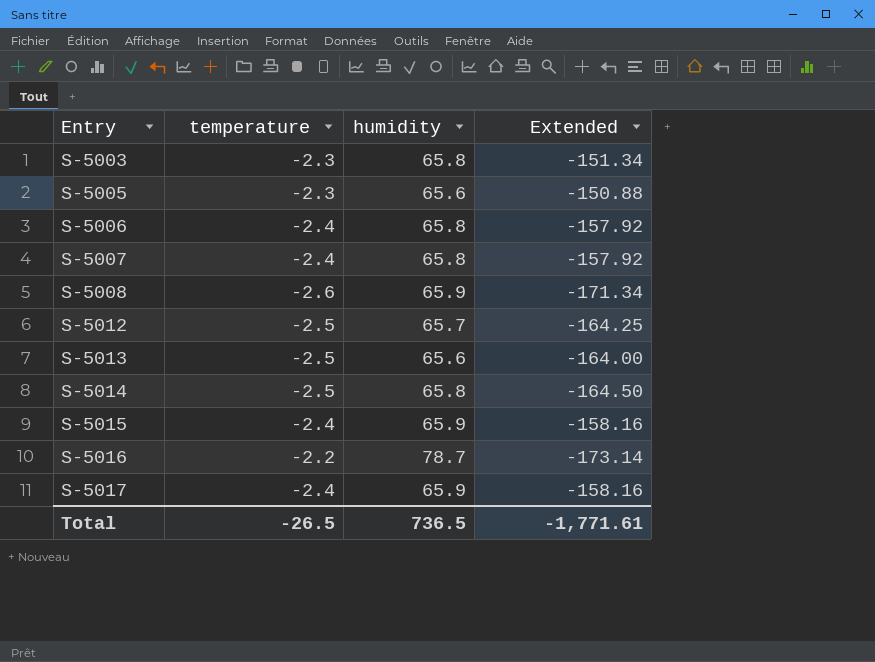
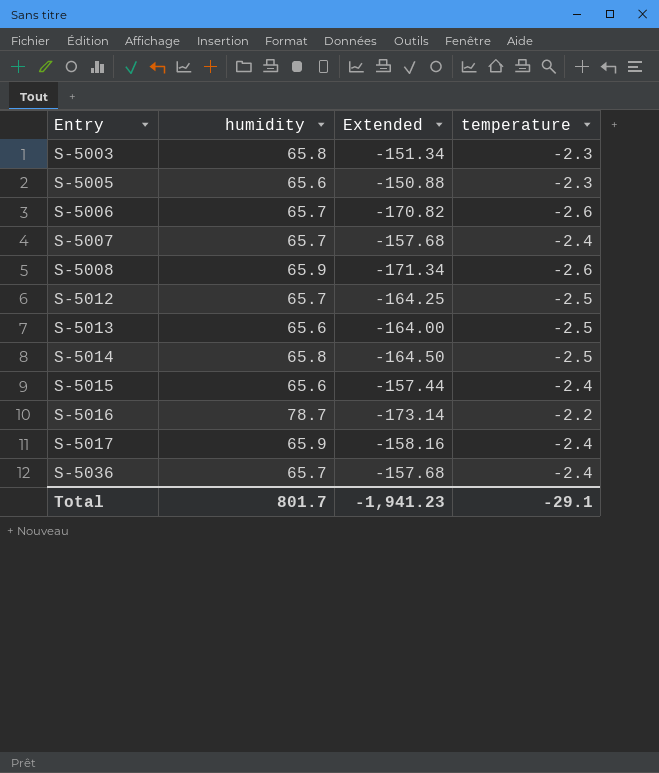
column temperature | position: 2 -> 4
S-5006 | humidity: 65.8 -> 65.7
S-5006 | Extended: -157.92 -> -170.82
S-5006 | temperature: -2.4 -> -2.6
S-5007 | humidity: 65.8 -> 65.7
S-5007 | Extended: -157.92 -> -157.68
S-5015 | humidity: 65.9 -> 65.6
S-5015 | Extended: -158.16 -> -157.44
row S-5036: none -> 65.7 | -157.68 | -2.4
Total | humidity: 736.5 -> 801.7
Total | Extended: -1,771.61 -> -1,941.23
Total | temperature: -26.5 -> -29.1

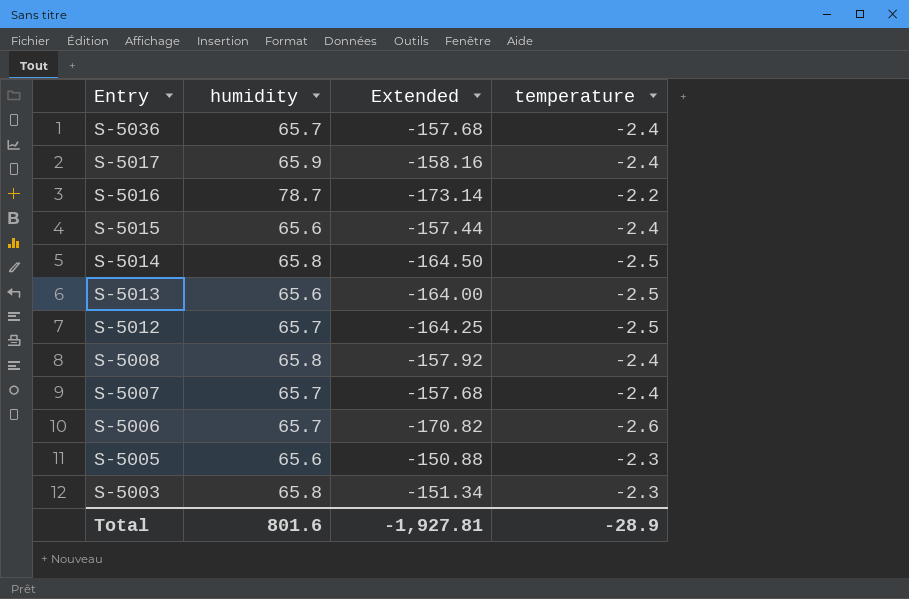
row order: Entry ascending -> Entry descending
S-5008 | humidity: 65.9 -> 65.8
S-5008 | Extended: -171.34 -> -157.92
S-5008 | temperature: -2.6 -> -2.4
Total | humidity: 801.7 -> 801.6
Total | Extended: -1,941.23 -> -1,927.81
Total | temperature: -29.1 -> -28.9

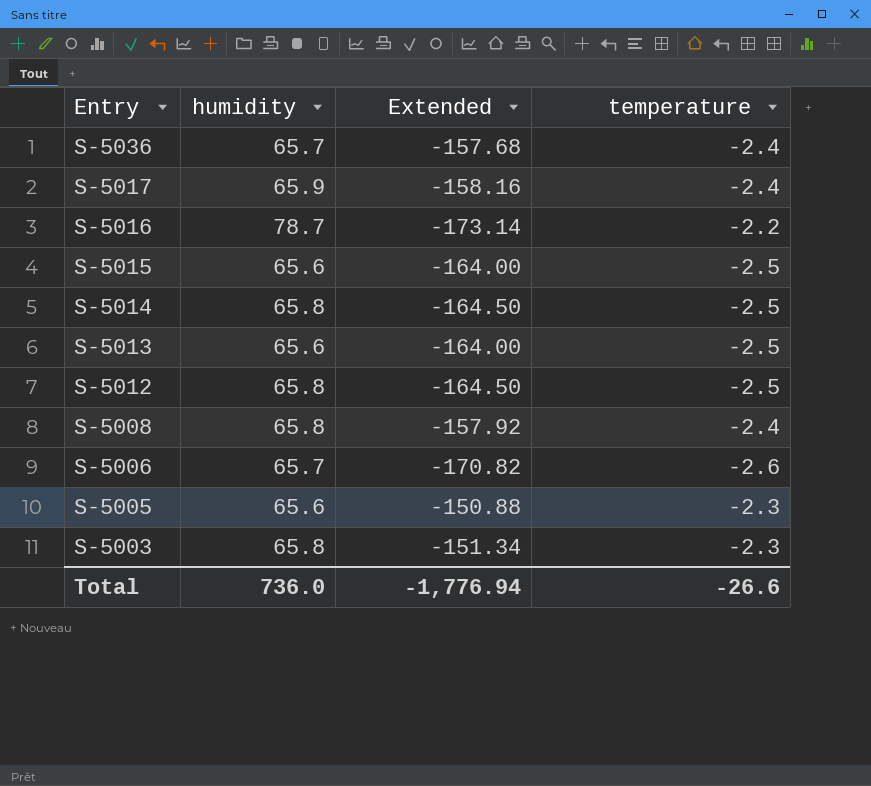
row S-5007: 65.7 | -157.68 | -2.4 -> none
S-5015 | Extended: -157.44 -> -164.00
S-5015 | temperature: -2.4 -> -2.5
S-5012 | humidity: 65.7 -> 65.8
S-5012 | Extended: -164.25 -> -164.50
Total | humidity: 801.6 -> 736.0
Total | Extended: -1,927.81 -> -1,776.94
Total | temperature: -28.9 -> -26.6

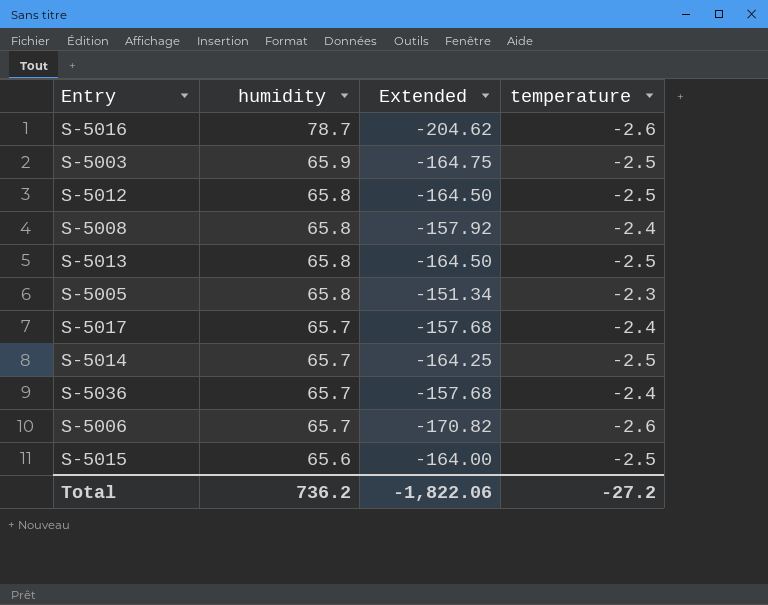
row order: Entry descending -> humidity descending
S-5016 | Extended: -173.14 -> -204.62
S-5016 | temperature: -2.2 -> -2.6
S-5003 | humidity: 65.8 -> 65.9
S-5003 | Extended: -151.34 -> -164.75
S-5003 | temperature: -2.3 -> -2.5
S-5013 | humidity: 65.6 -> 65.8
S-5013 | Extended: -164.00 -> -164.50
S-5005 | humidity: 65.6 -> 65.8
S-5005 | Extended: -150.88 -> -151.34
S-5017 | humidity: 65.9 -> 65.7
S-5017 | Extended: -158.16 -> -157.68
S-5014 | humidity: 65.8 -> 65.7
S-5014 | Extended: -164.50 -> -164.25
Total | humidity: 736.0 -> 736.2
Total | Extended: -1,776.94 -> -1,822.06
Total | temperature: -26.6 -> -27.2

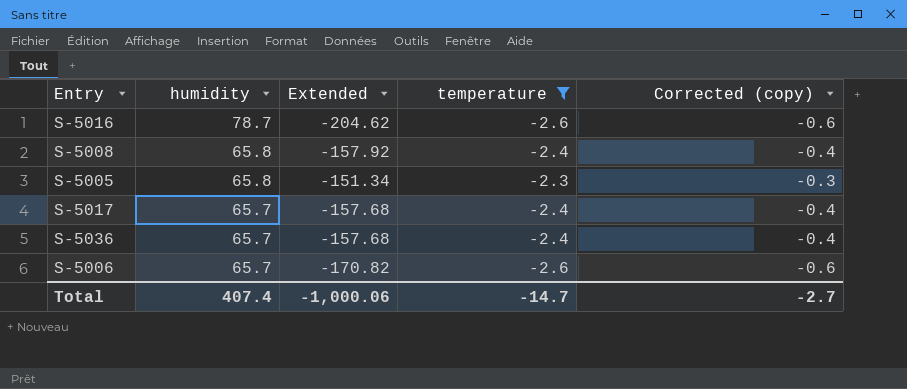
filter: none -> temperature != -2.5
column Corrected (copy) | formula: none -> [temperature] + 2
Total | humidity: 736.2 -> 407.4
Total | Extended: -1,822.06 -> -1,000.06
Total | temperature: -27.2 -> -14.7

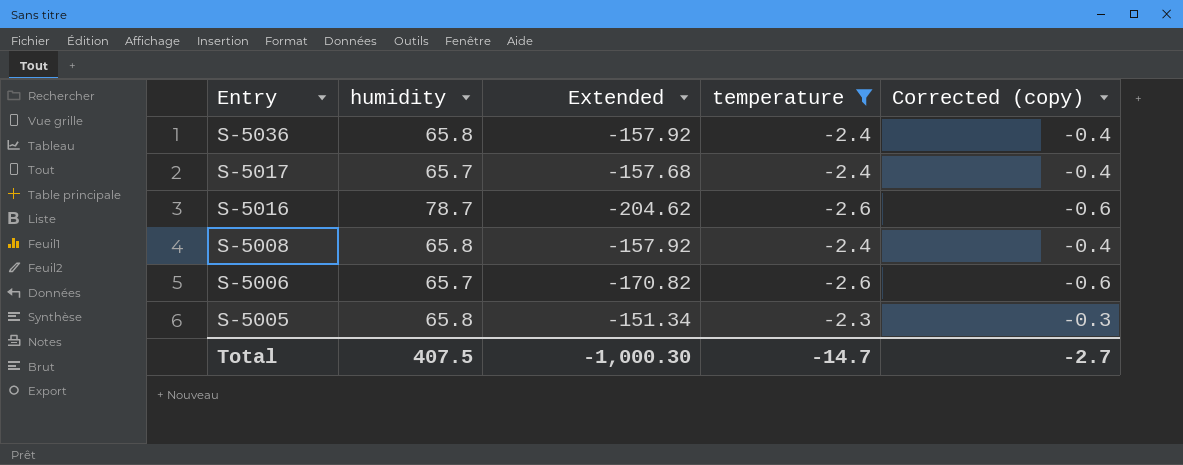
row order: humidity descending -> Entry descending
S-5036 | humidity: 65.7 -> 65.8
S-5036 | Extended: -157.68 -> -157.92
Total | humidity: 407.4 -> 407.5
Total | Extended: -1,000.06 -> -1,000.30

